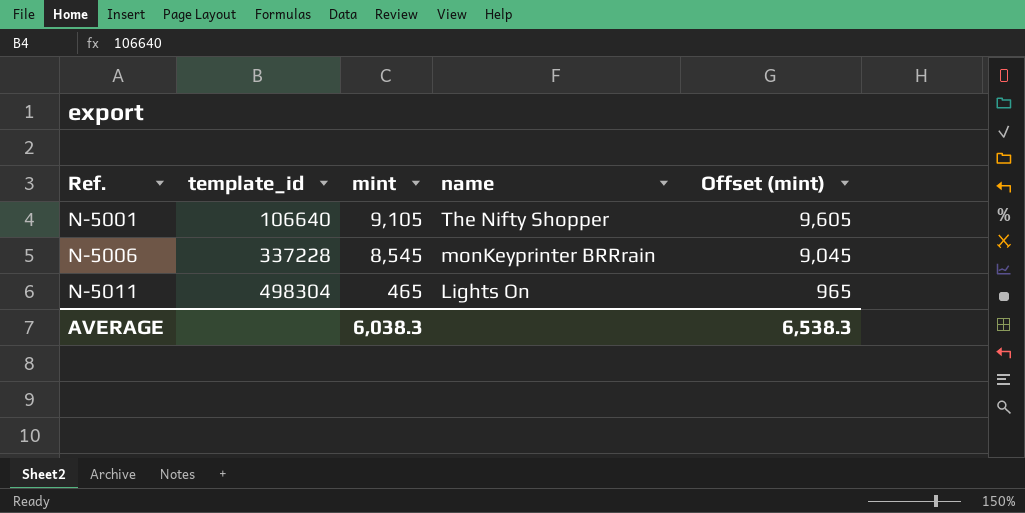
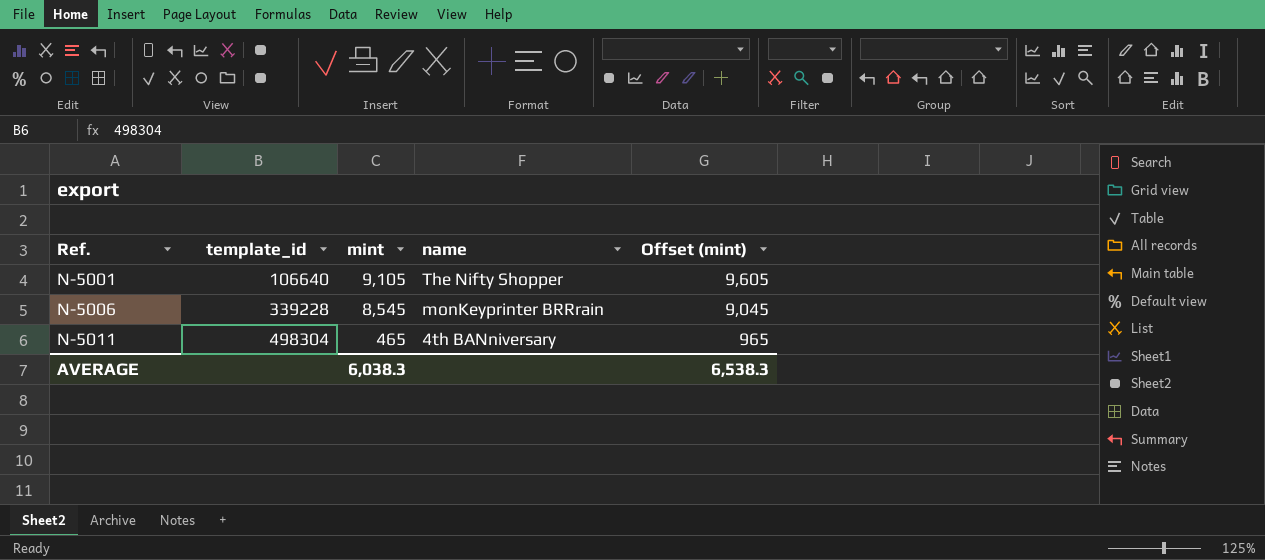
N-5006 | template_id: 337228 -> 339228
N-5011 | name: Lights On -> 4th BANniversary

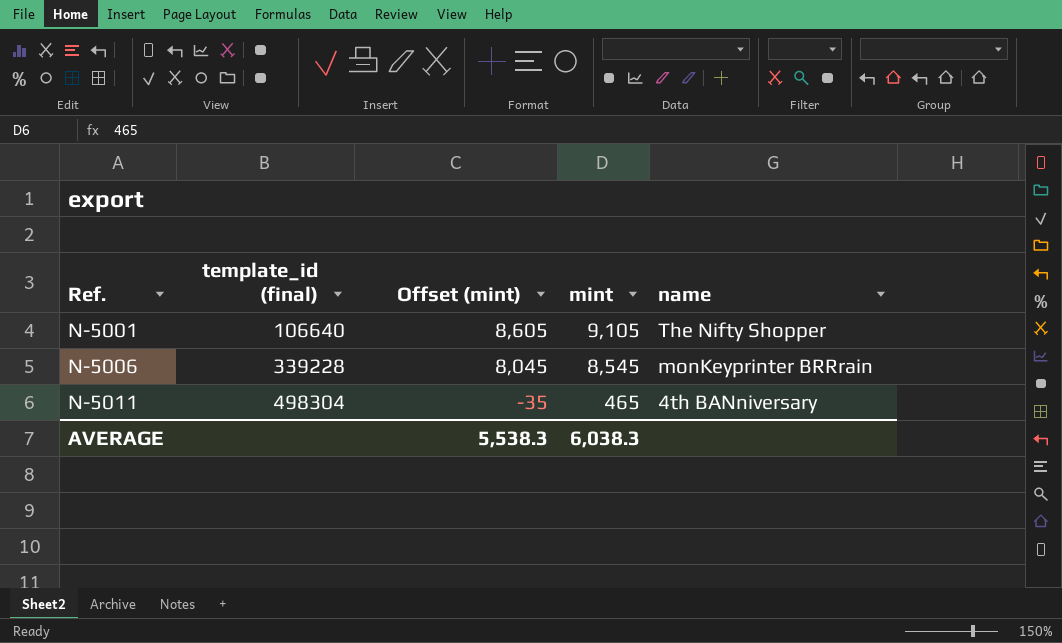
column name: template_id -> template_id (final)
column Offset (mint) | formula: [mint] + 500 -> [mint] - 500
column Offset (mint) | position: 5 -> 3
AVERAGE | Offset (mint): 6,538.3 -> 5,538.3

